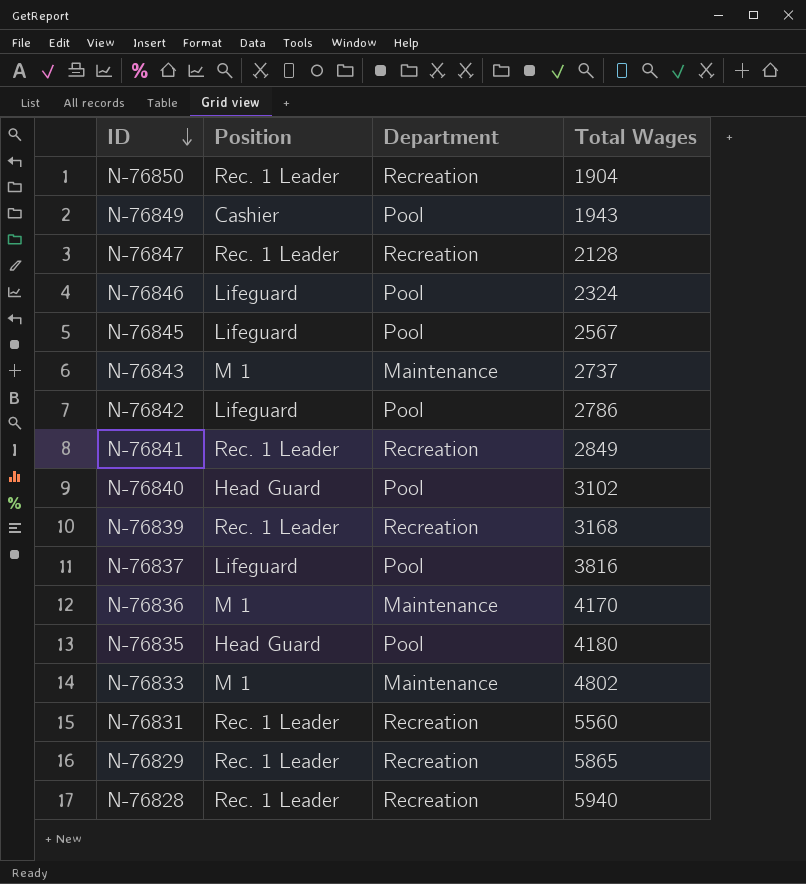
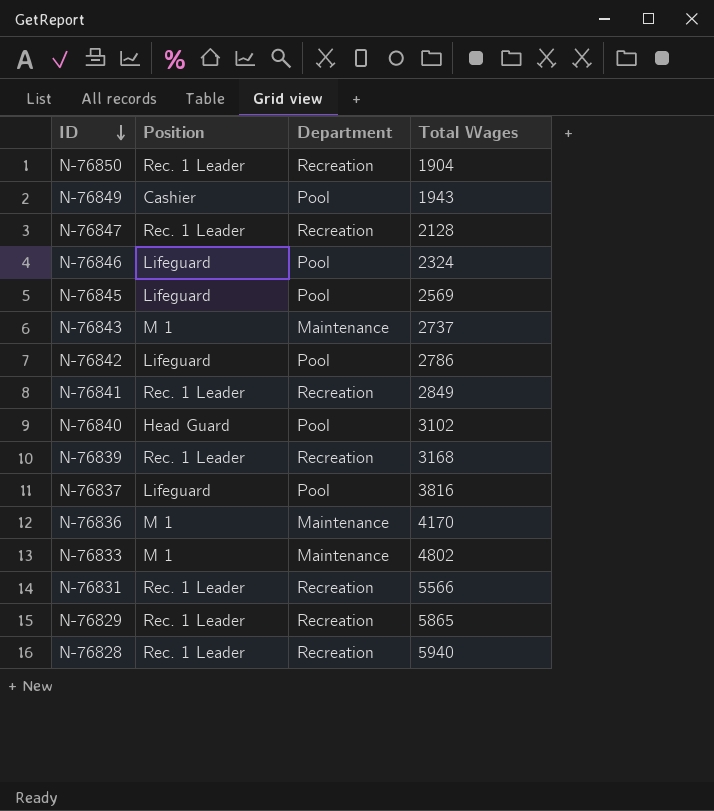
row N-76835: Head Guard | Pool | 4180 -> none
N-76845 | Total Wages: 2567 -> 2569
N-76831 | Total Wages: 5560 -> 5566

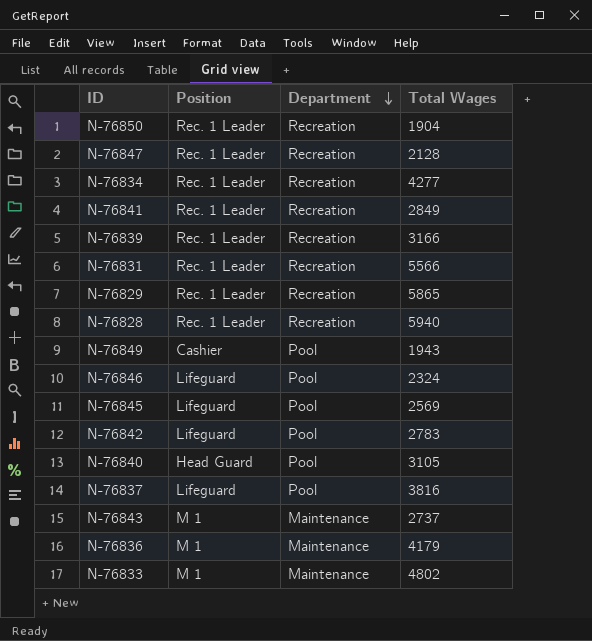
row order: ID descending -> Department descending
row N-76834: none -> Rec. 1 Leader | Recreation | 4277
N-76839 | Total Wages: 3168 -> 3166
N-76842 | Total Wages: 2786 -> 2783
N-76840 | Total Wages: 3102 -> 3105
N-76836 | Total Wages: 4170 -> 4179

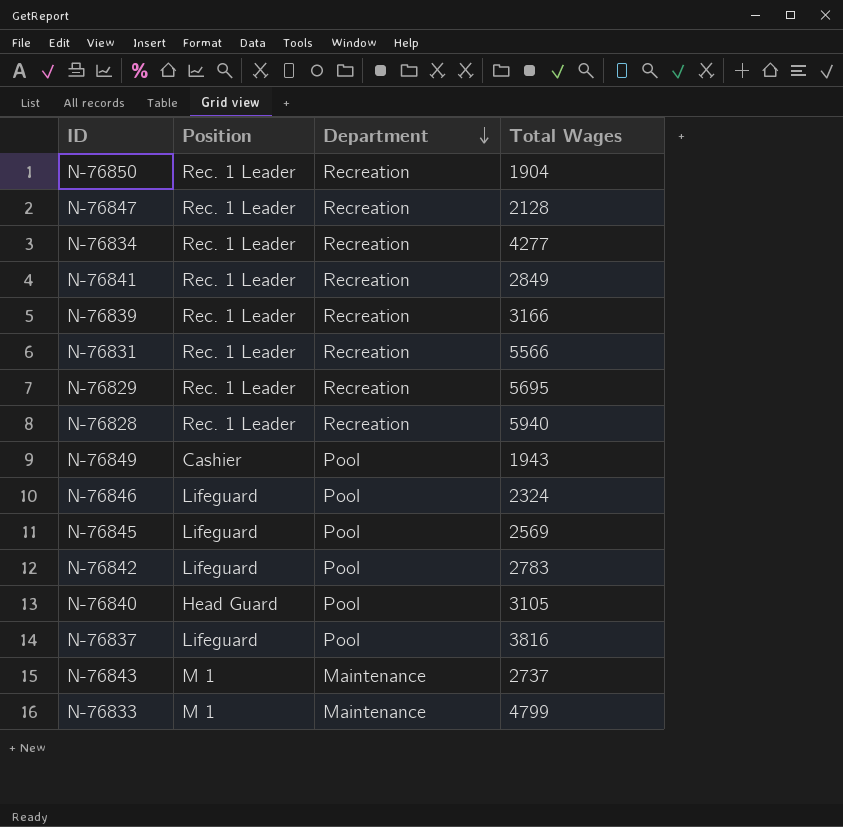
row N-76836: M 1 | Maintenance | 4179 -> none
N-76829 | Total Wages: 5865 -> 5695
N-76833 | Total Wages: 4802 -> 4799

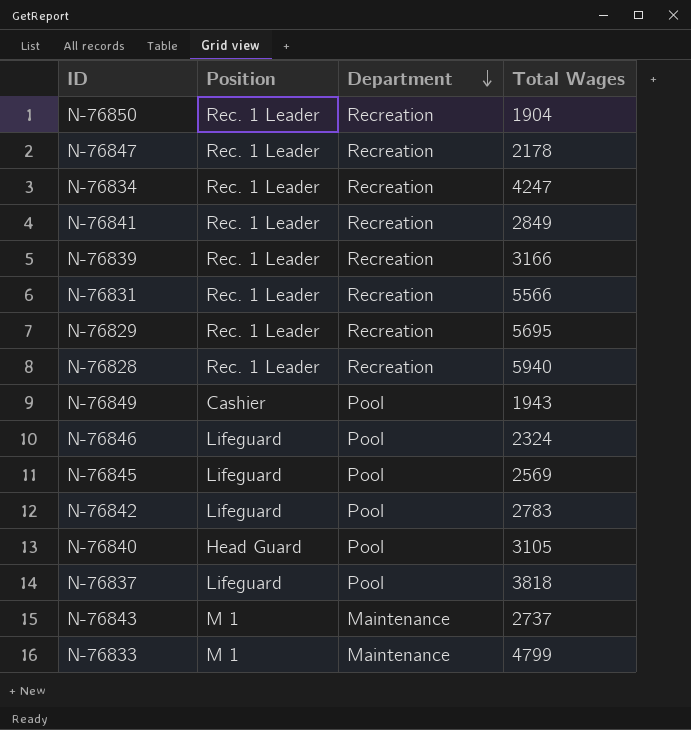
N-76847 | Total Wages: 2128 -> 2178
N-76834 | Total Wages: 4277 -> 4247
N-76837 | Total Wages: 3816 -> 3818

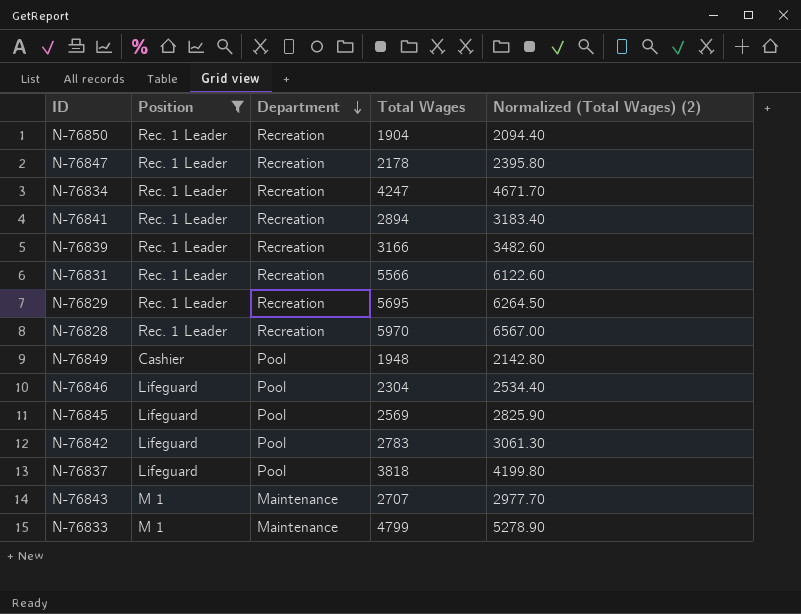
filter: none -> Position != Head Guard
column Normalized (Total Wages) (2) | formula: none -> [Total Wages] * 1.1
N-76841 | Total Wages: 2849 -> 2894
N-76828 | Total Wages: 5940 -> 5970
N-76849 | Total Wages: 1943 -> 1948
N-76846 | Total Wages: 2324 -> 2304
N-76843 | Total Wages: 2737 -> 2707

